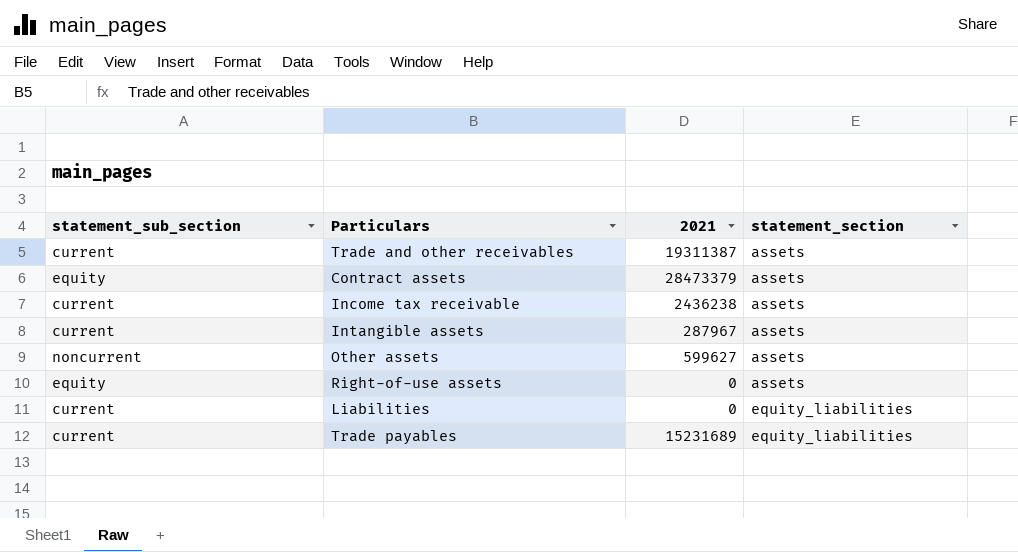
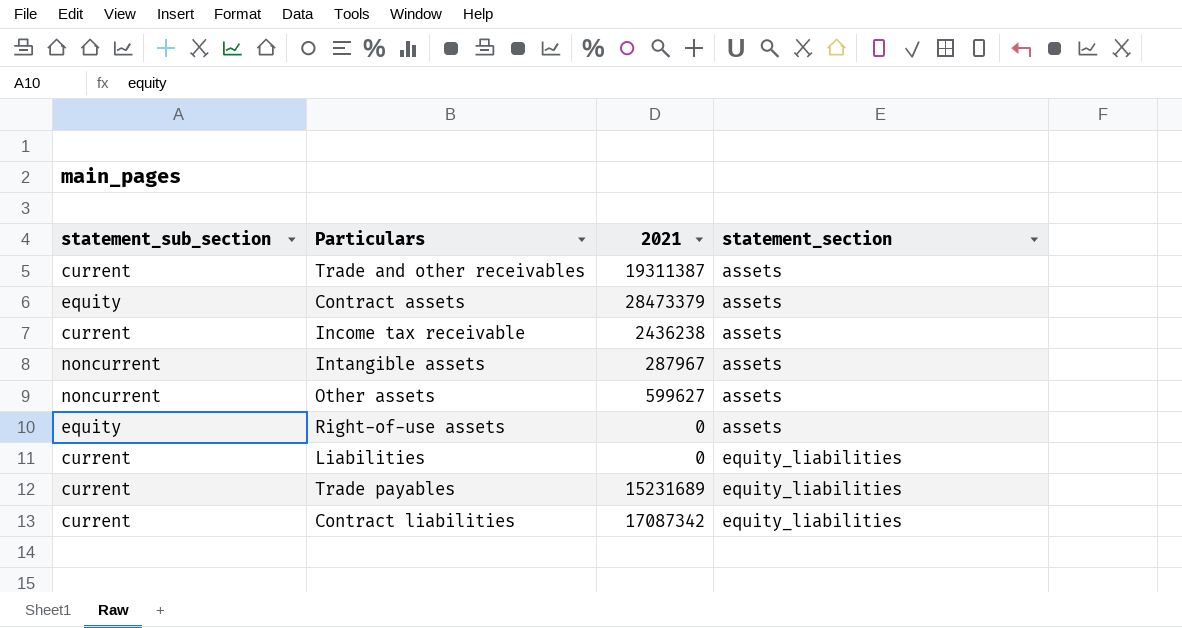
Intangible assets | statement_sub_section: current -> noncurrent
row Contract liabilities: none -> current | 17087342 | equity_liabilities

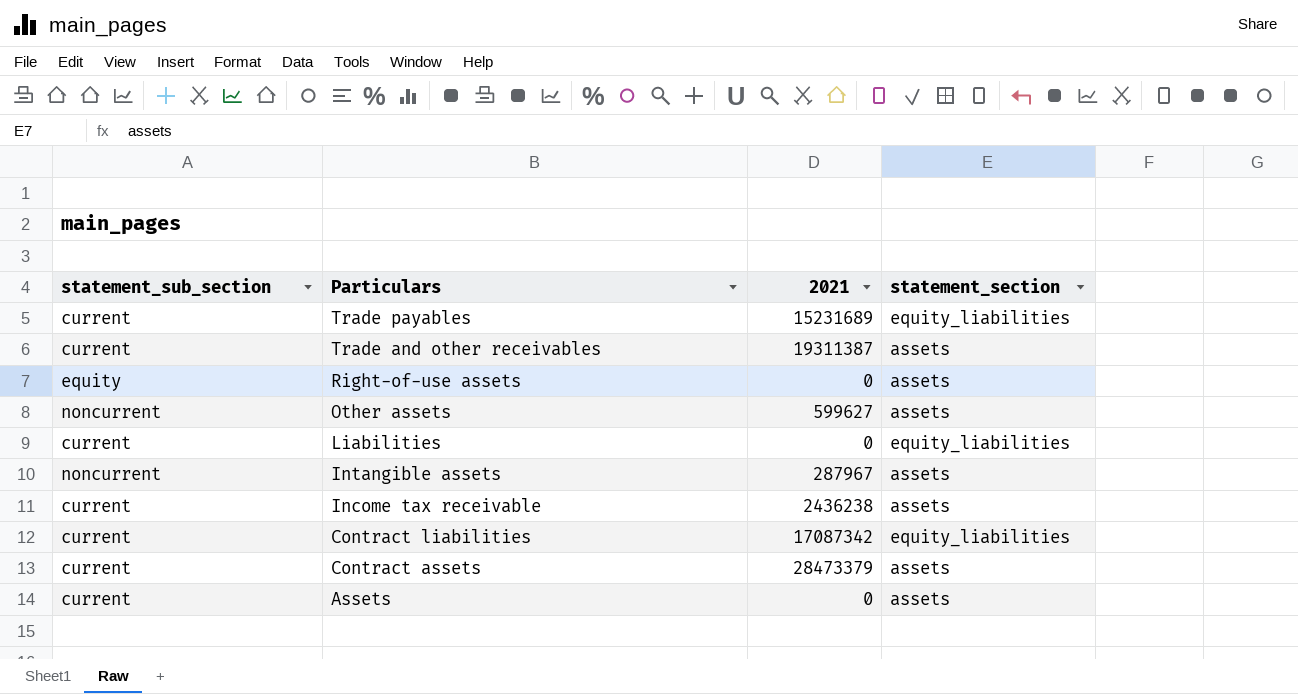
row order: statement_section ascending -> Particulars descending
Contract assets | statement_sub_section: equity -> current
row Assets: none -> current | 0 | assets

